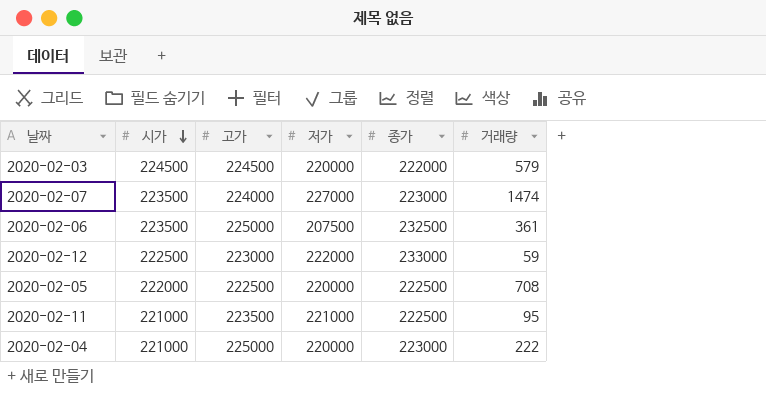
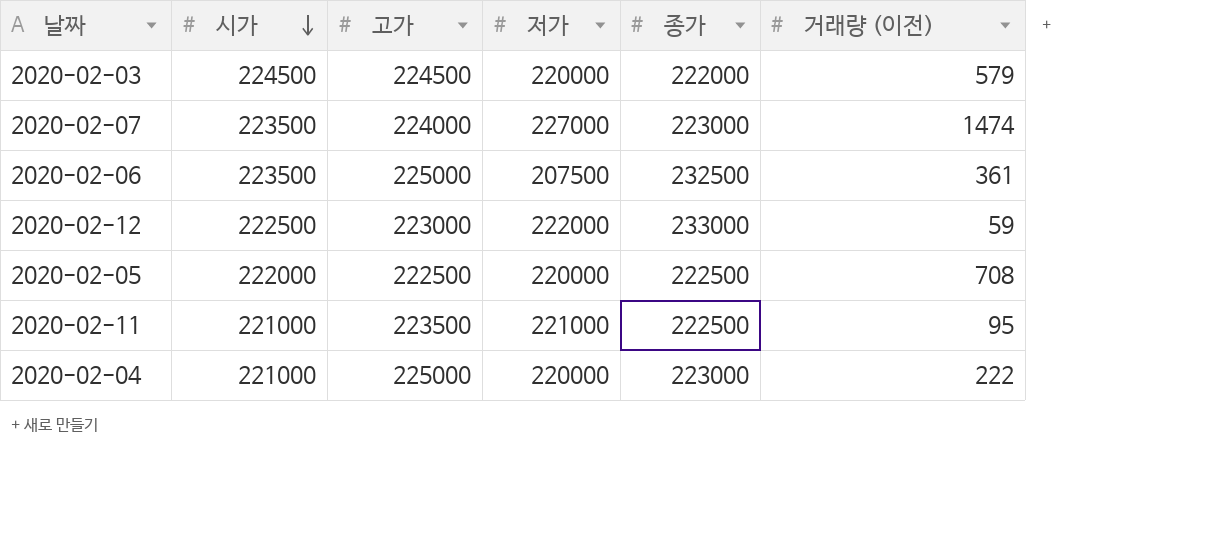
column name: 거래량 -> 거래량 (이전)

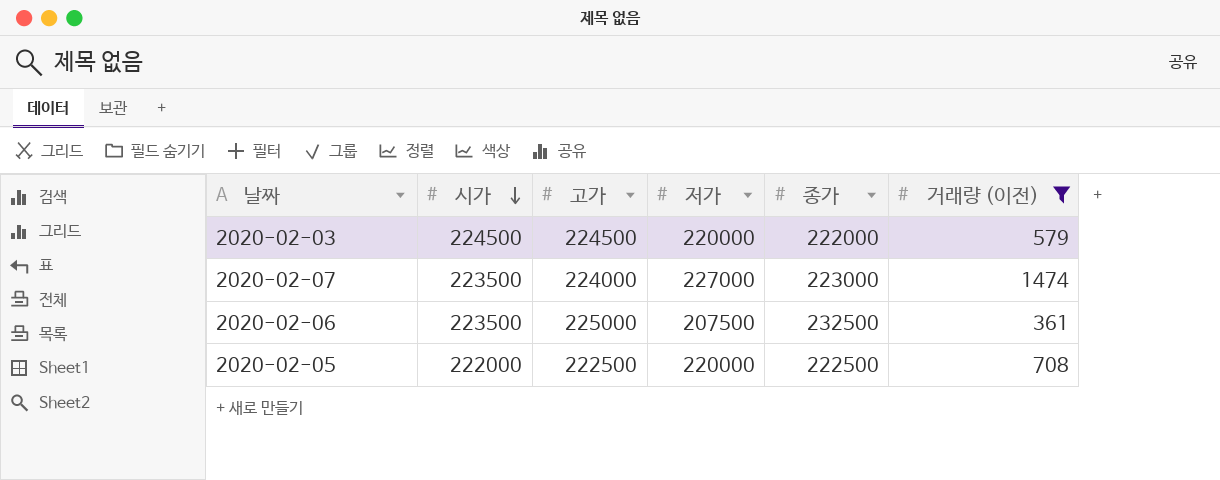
filter: none -> 거래량 (이전) >= 361

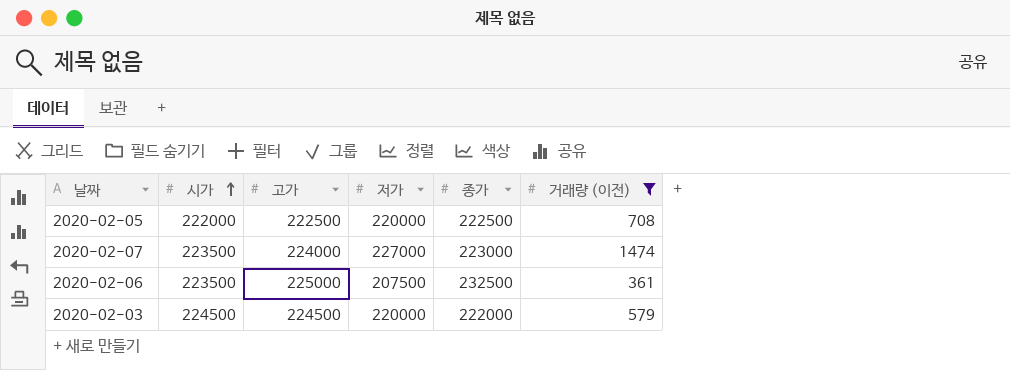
row order: 시가 descending -> 시가 ascending

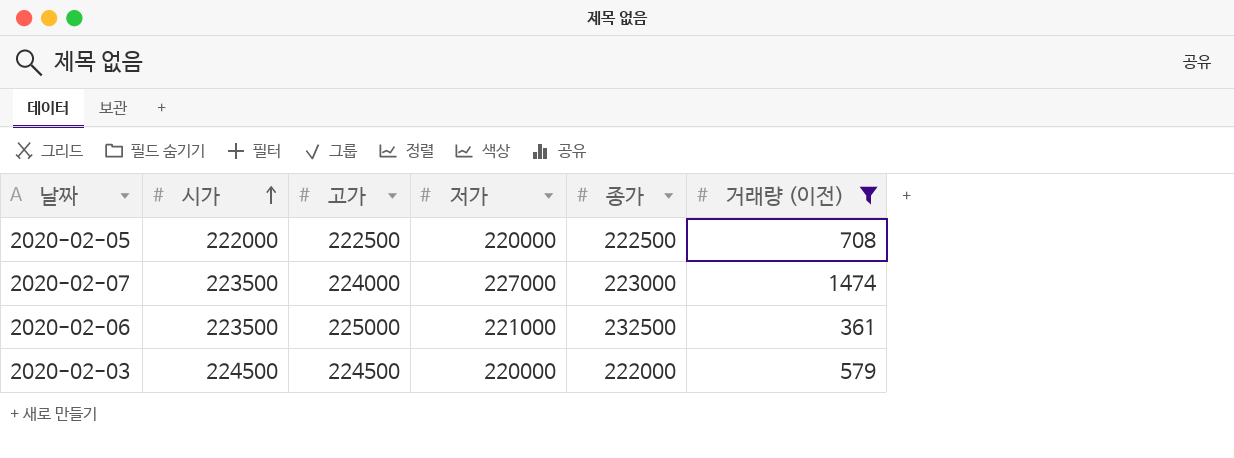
2020-02-06 | 저가: 207500 -> 221000

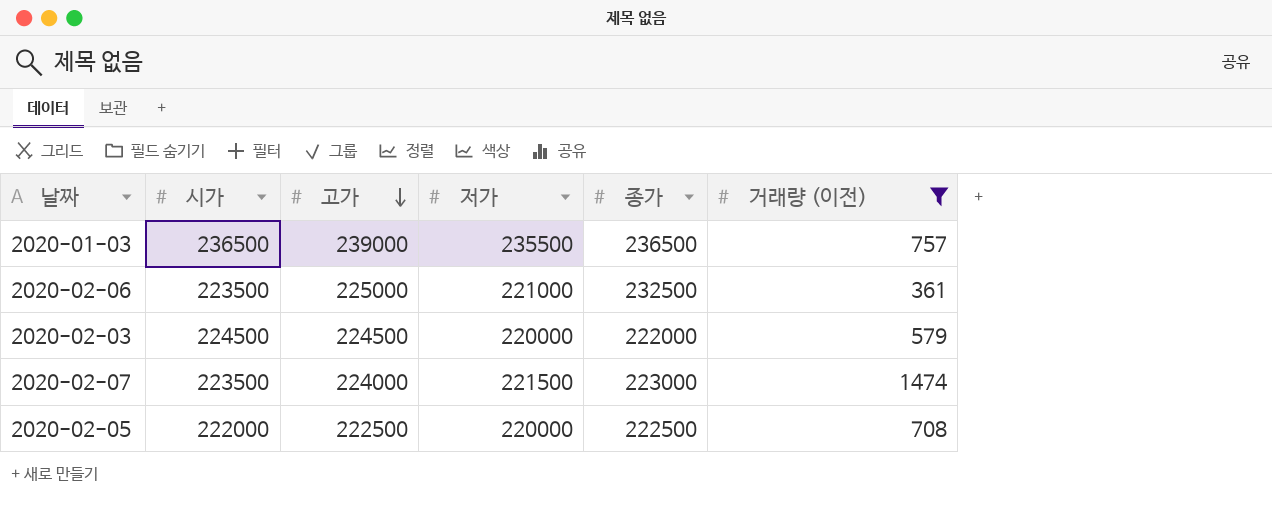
row order: 시가 ascending -> 고가 descending
row 2020-01-03: none -> 236500 | 239000 | 235500 | 236500 | 757
2020-02-07 | 저가: 227000 -> 221500

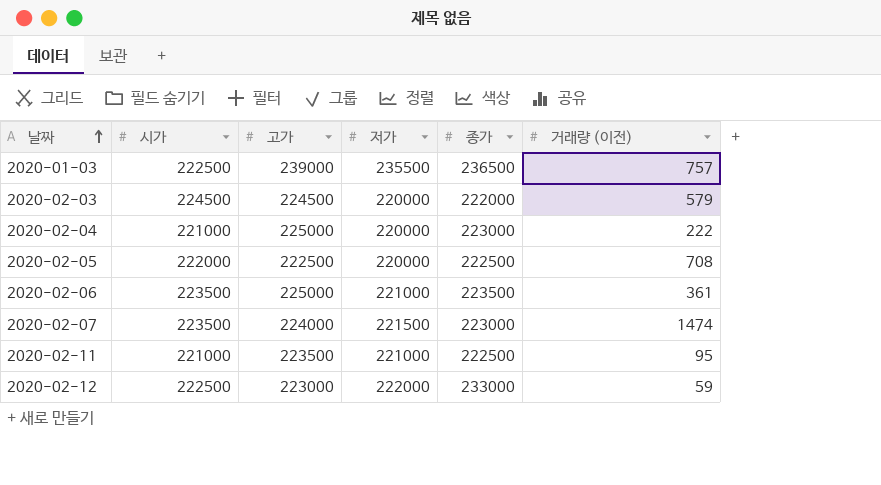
filter: 거래량 (이전) >= 361 -> none
row order: 고가 descending -> 날짜 ascending
2020-01-03 | 시가: 236500 -> 222500
2020-02-06 | 종가: 232500 -> 223500

